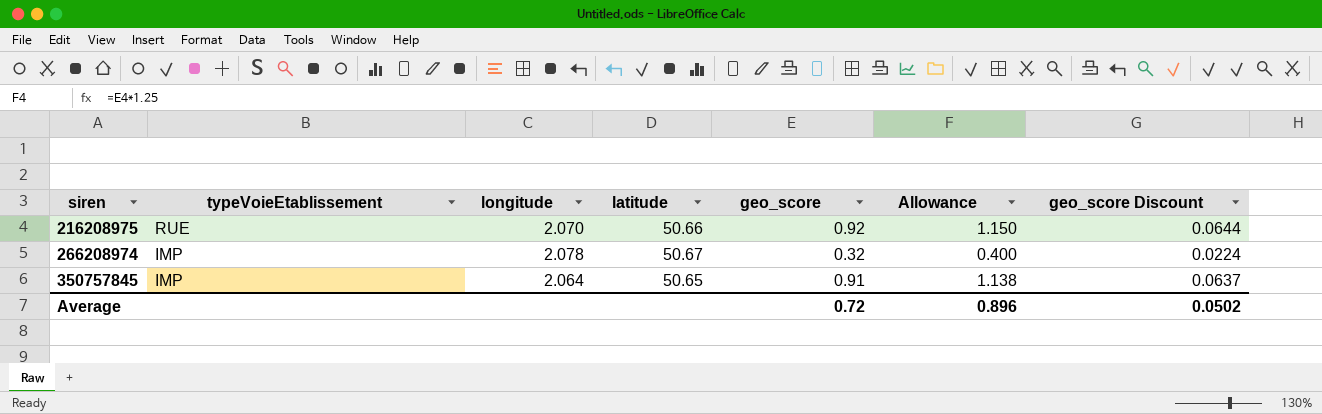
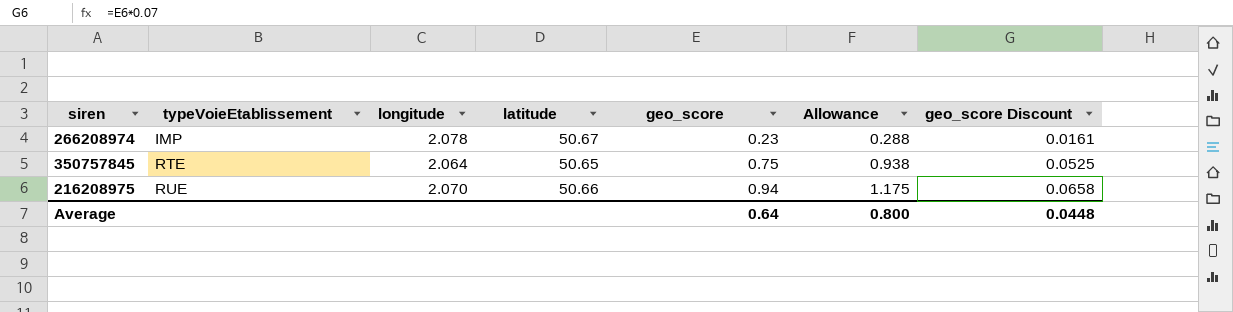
row order: siren ascending -> typeVoieEtablissement ascending
266208974 | geo_score: 0.32 -> 0.23
266208974 | Allowance: 0.400 -> 0.288
266208974 | geo_score Discount: 0.0224 -> 0.0161
350757845 | typeVoieEtablissement: IMP -> RTE
350757845 | geo_score: 0.91 -> 0.75
350757845 | Allowance: 1.138 -> 0.938
350757845 | geo_score Discount: 0.0637 -> 0.0525
216208975 | geo_score: 0.92 -> 0.94
216208975 | Allowance: 1.150 -> 1.175
216208975 | geo_score Discount: 0.0644 -> 0.0658
Average | geo_score: 0.72 -> 0.64
Average | Allowance: 0.896 -> 0.800
Average | geo_score Discount: 0.0502 -> 0.0448

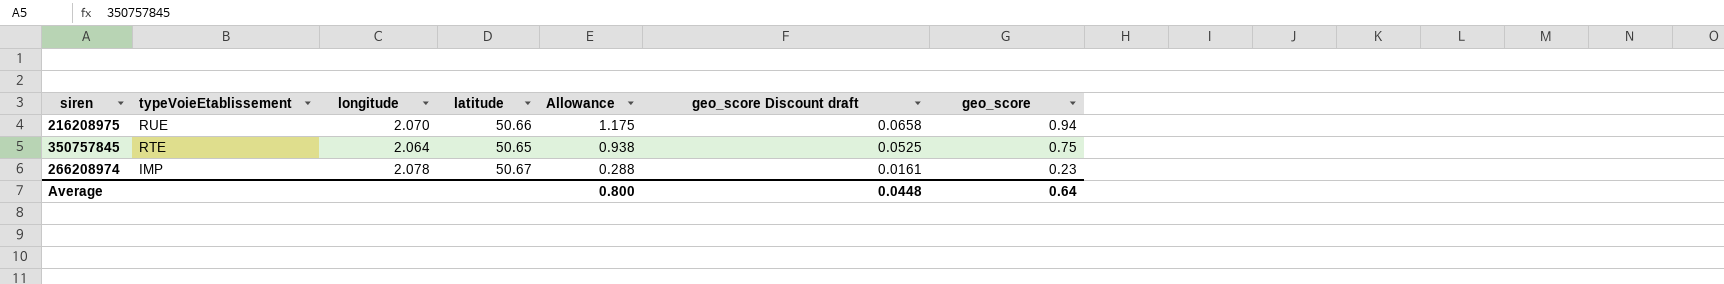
row order: typeVoieEtablissement ascending -> typeVoieEtablissement descending
column name: geo_score Discount -> geo_score Discount draft
column geo_score | position: 5 -> 7

